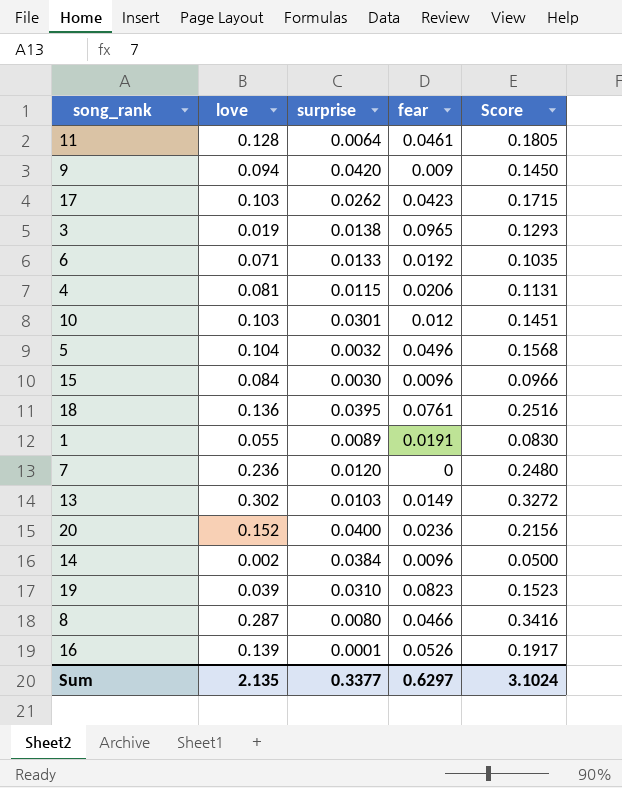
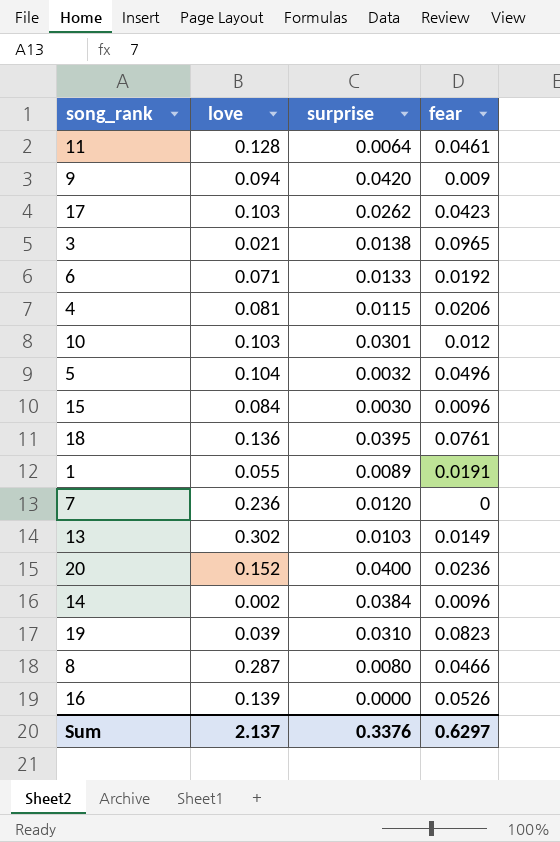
column Score | formula: [love] + [surprise] + [fear] -> none
3 | love: 0.019 -> 0.021
16 | surprise: 0.0001 -> 0.0000
Sum | love: 2.135 -> 2.137
Sum | surprise: 0.3377 -> 0.3376

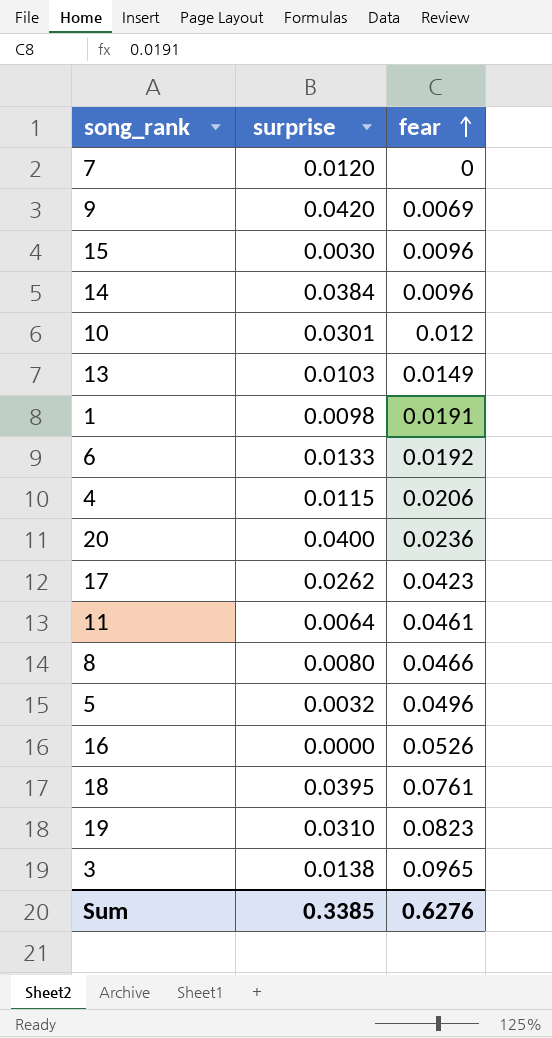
row order: none -> fear ascending
column love | position: 2 -> none
9 | fear: 0.009 -> 0.0069
1 | surprise: 0.0089 -> 0.0098
Sum | surprise: 0.3376 -> 0.3385
Sum | fear: 0.6297 -> 0.6276

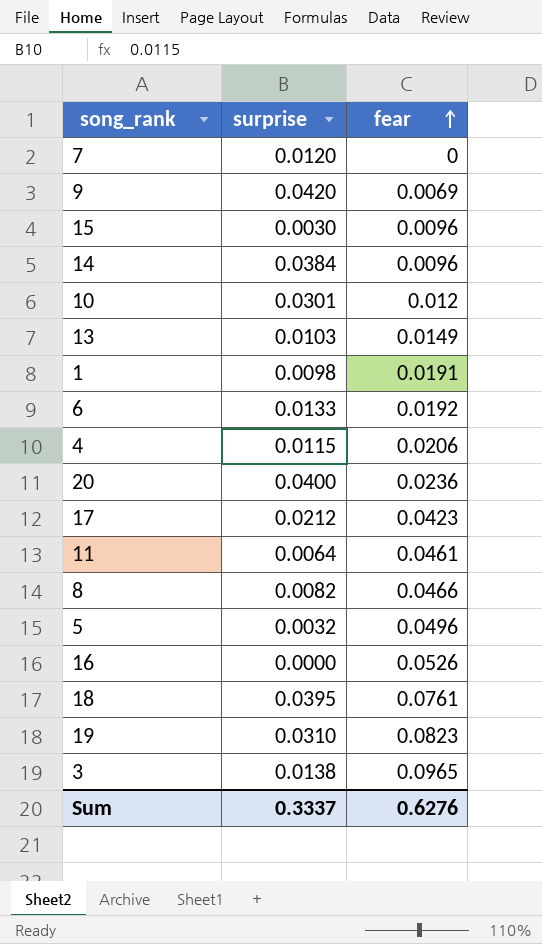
17 | surprise: 0.0262 -> 0.0212
8 | surprise: 0.0080 -> 0.0082
Sum | surprise: 0.3385 -> 0.3337

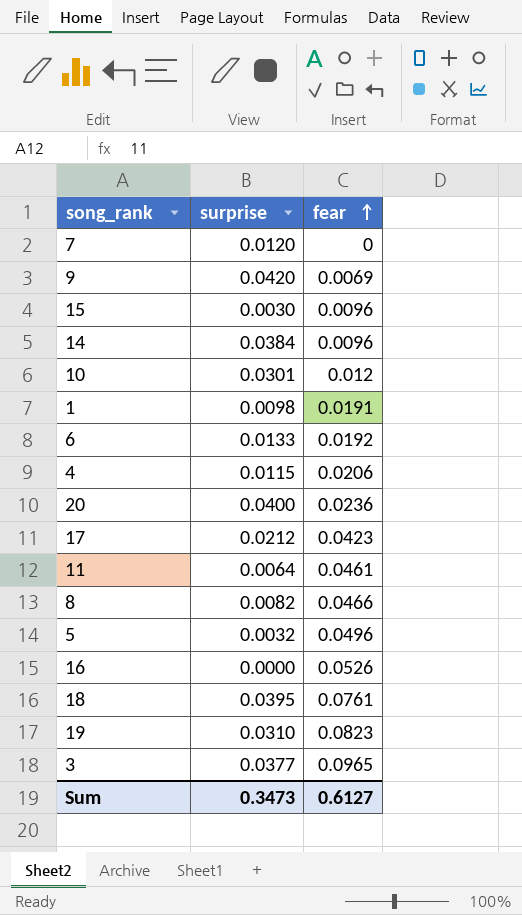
row 13: 0.0103 | 0.0149 -> none
3 | surprise: 0.0138 -> 0.0377
Sum | surprise: 0.3337 -> 0.3473
Sum | fear: 0.6276 -> 0.6127

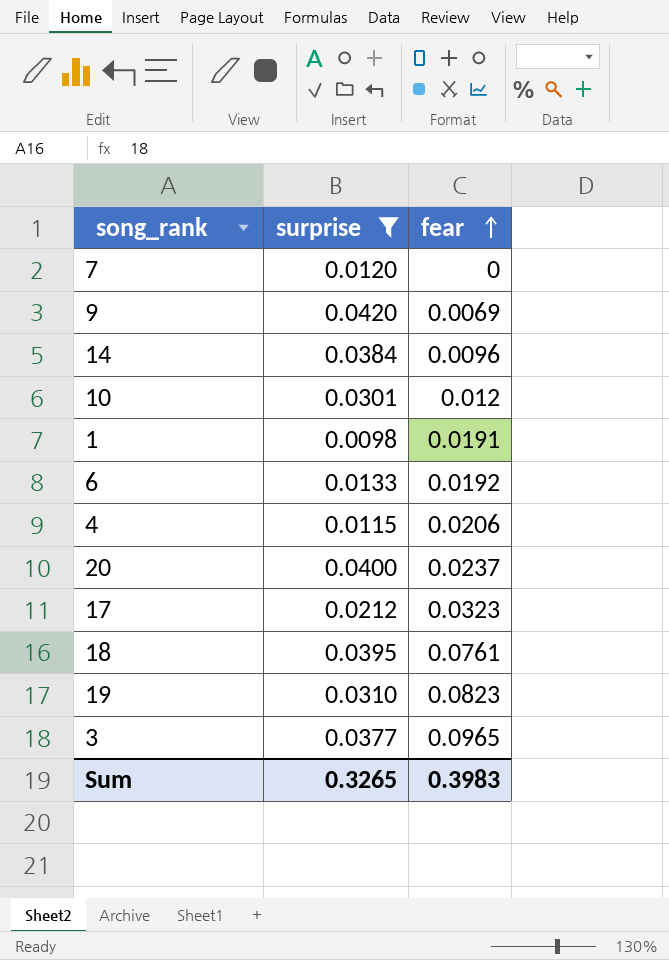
filter: none -> surprise >= 0.0098
20 | fear: 0.0236 -> 0.0237
17 | fear: 0.0423 -> 0.0323
Sum | surprise: 0.3473 -> 0.3265
Sum | fear: 0.6127 -> 0.3983

